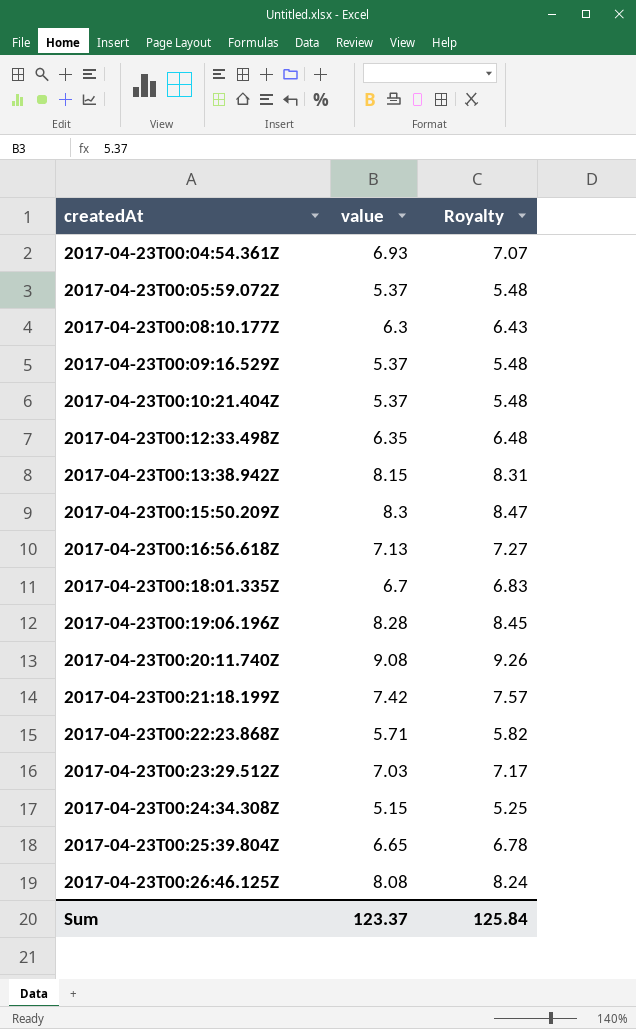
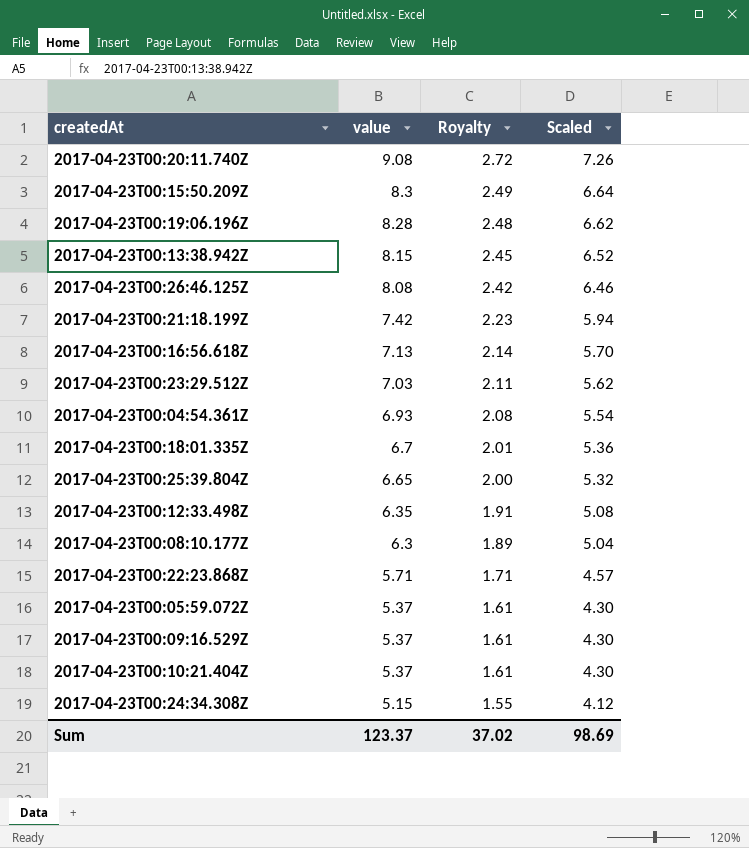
row order: createdAt ascending -> value descending
column Royalty | formula: [value] * 1.02 -> [value] * 0.3
column Scaled | formula: none -> [value] * 0.8
Sum | Royalty: 125.84 -> 37.02

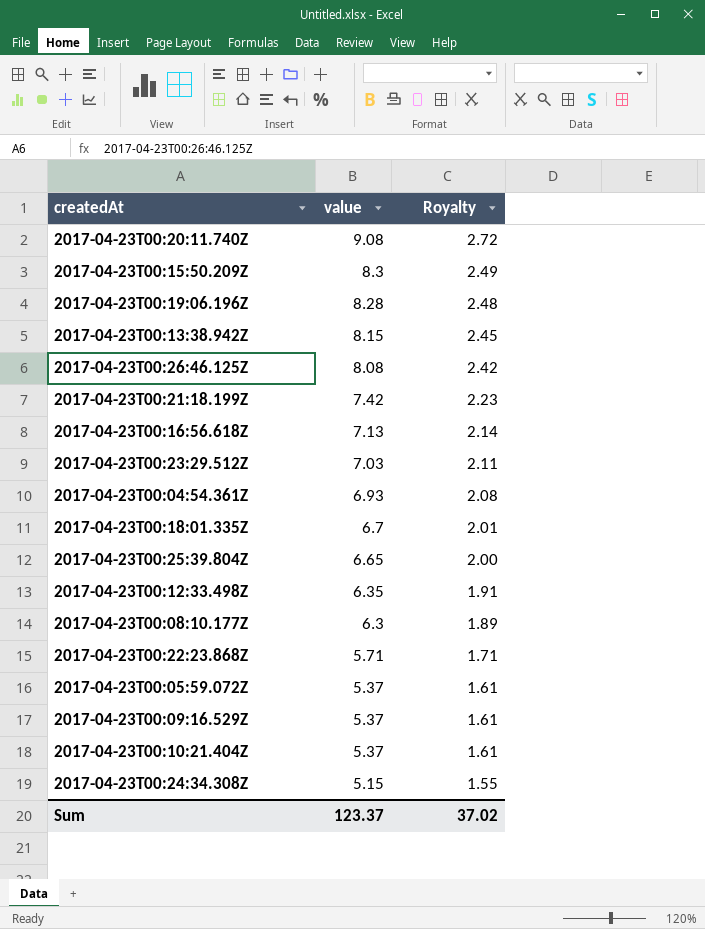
column Scaled | formula: [value] * 0.8 -> none

